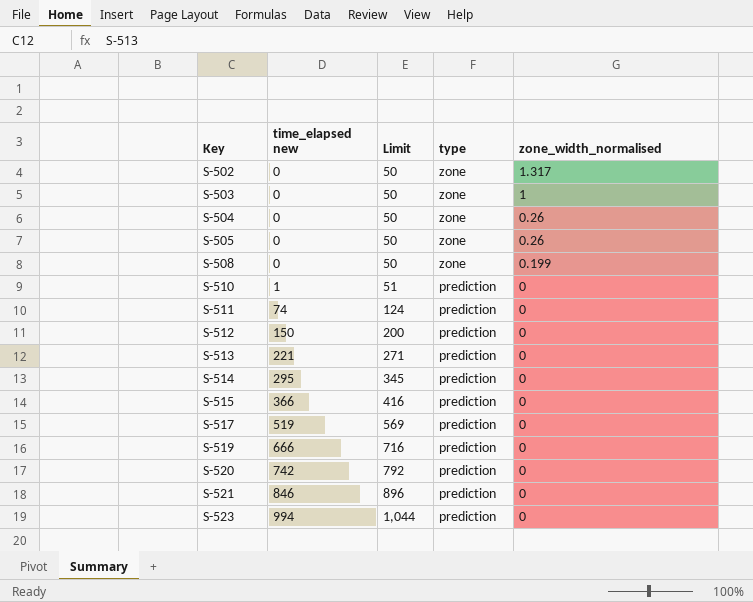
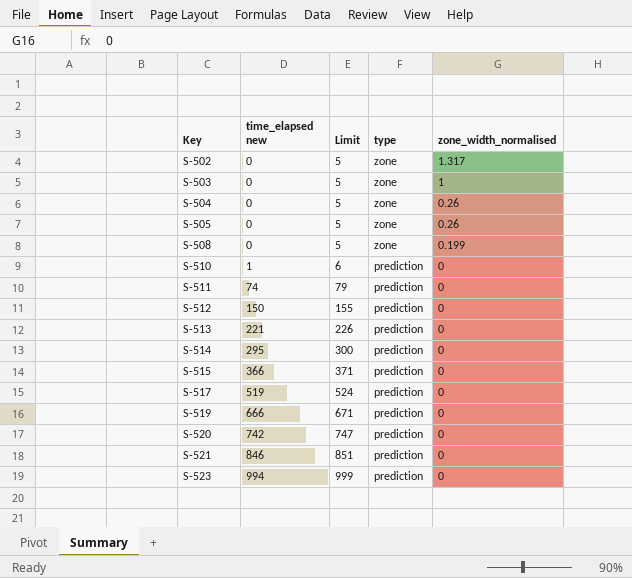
column Limit | formula: [time_elapsed new] + 50 -> [time_elapsed new] + 5

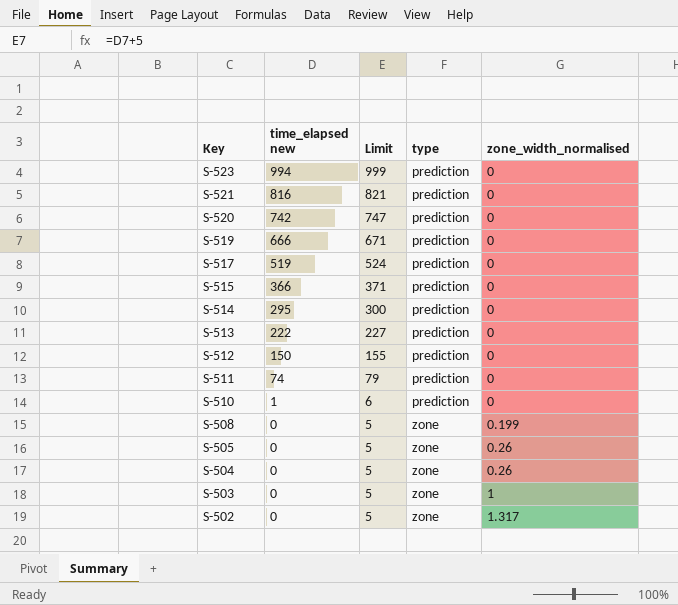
row order: Key ascending -> Key descending
S-521 | time_elapsed new: 846 -> 816
S-521 | Limit: 851 -> 821
S-513 | time_elapsed new: 221 -> 222
S-513 | Limit: 226 -> 227

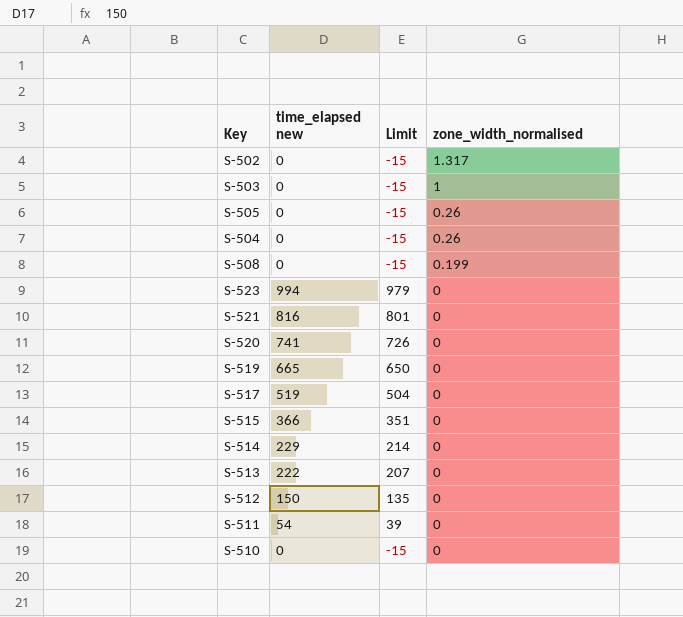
row order: Key descending -> zone_width_normalised descending
column type | position: 4 -> none
column Limit | formula: [time_elapsed new] + 5 -> [time_elapsed new] - 15
S-520 | time_elapsed new: 742 -> 741
S-519 | time_elapsed new: 666 -> 665
S-514 | time_elapsed new: 295 -> 229
S-511 | time_elapsed new: 74 -> 54
S-510 | time_elapsed new: 1 -> 0

